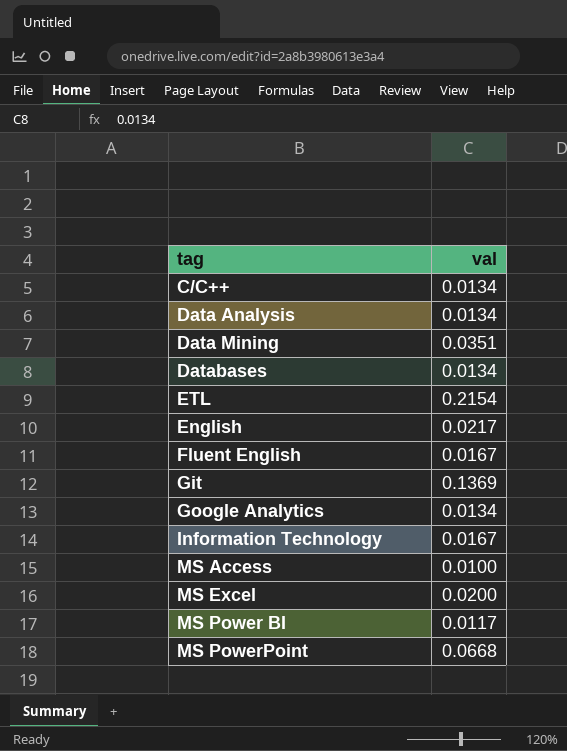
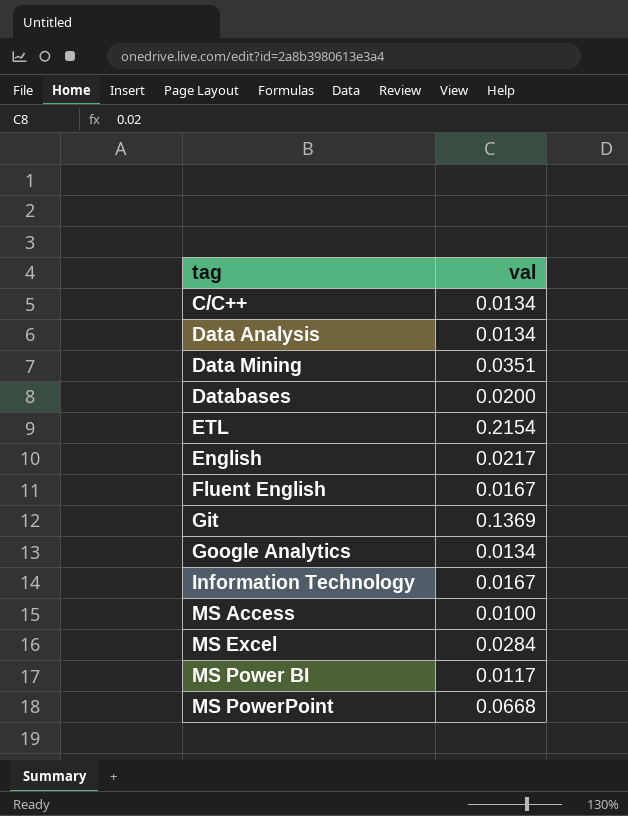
Databases | val: 0.0134 -> 0.0200
MS Excel | val: 0.0200 -> 0.0284

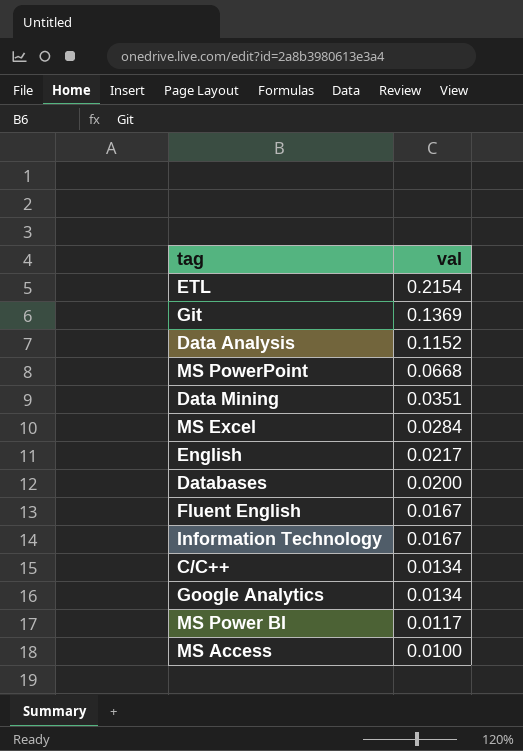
row order: none -> val descending
Data Analysis | val: 0.0134 -> 0.1152

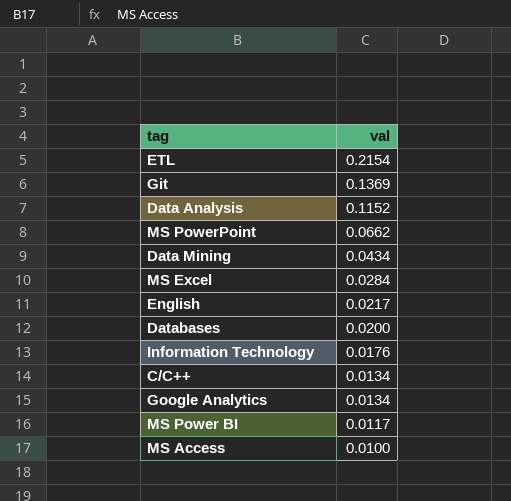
row Fluent English: 0.0167 -> none
MS PowerPoint | val: 0.0668 -> 0.0662
Data Mining | val: 0.0351 -> 0.0434
Information Technology | val: 0.0167 -> 0.0176

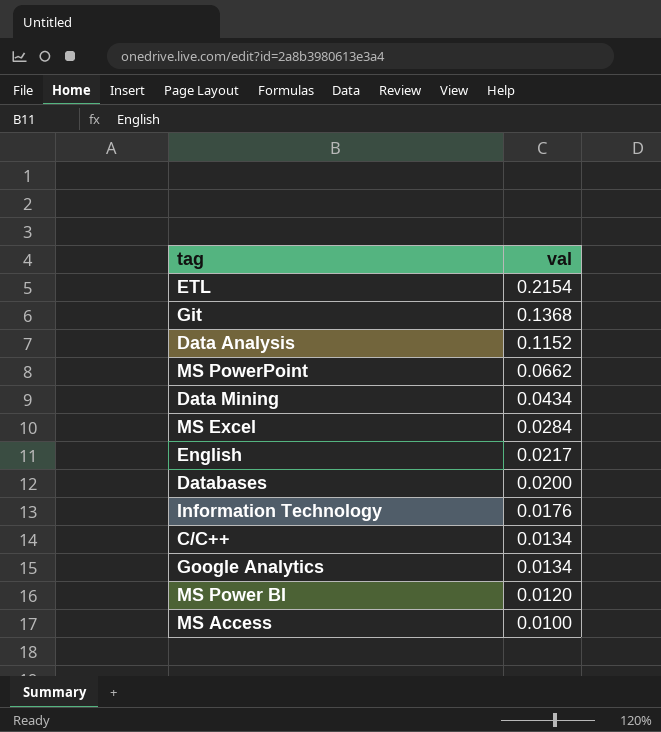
Git | val: 0.1369 -> 0.1368
MS Power BI | val: 0.0117 -> 0.0120

